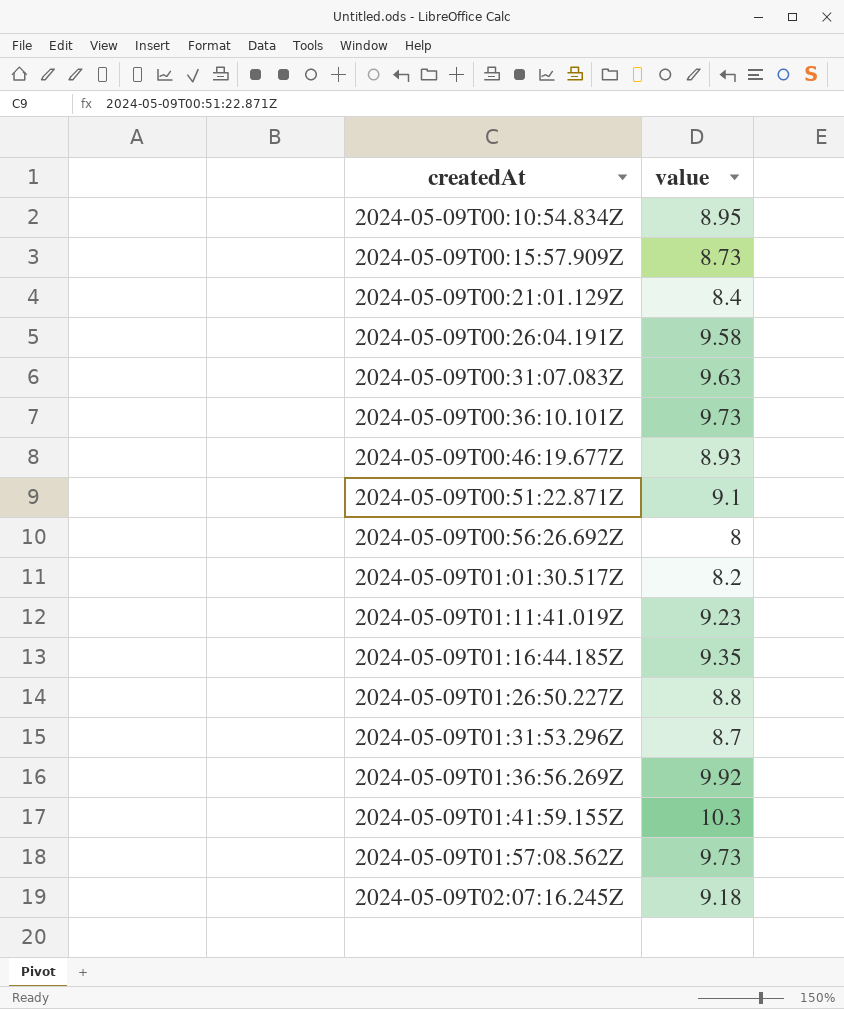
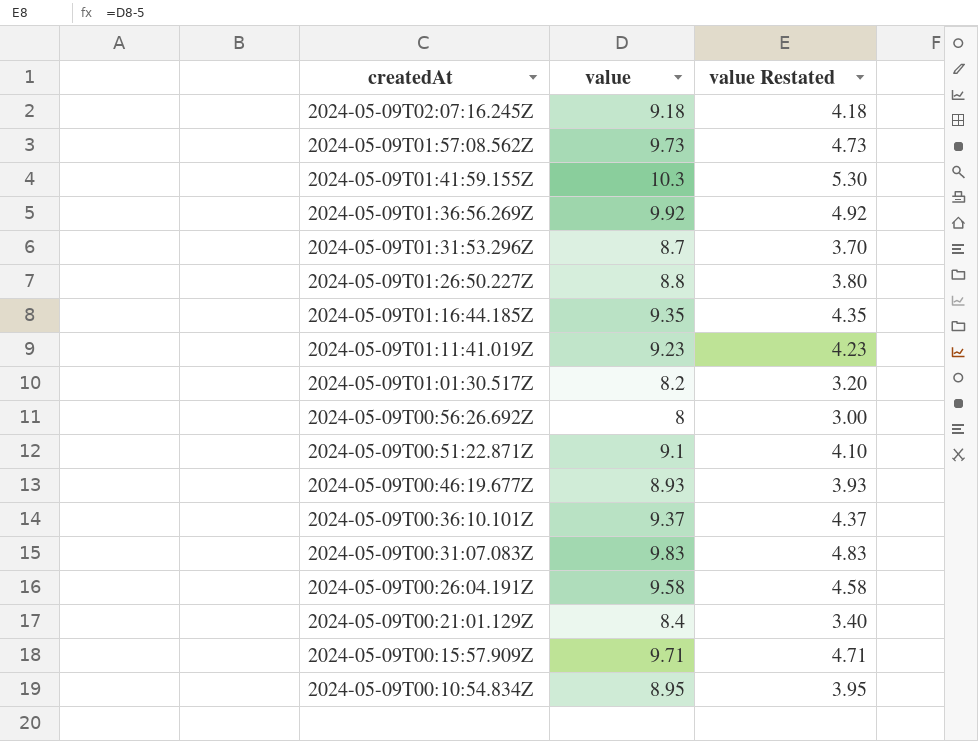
row order: createdAt ascending -> createdAt descending
column value Restated | formula: none -> [value] - 5
2024-05-09T00:36:10.101Z | value: 9.73 -> 9.37
2024-05-09T00:31:07.083Z | value: 9.63 -> 9.83
2024-05-09T00:15:57.909Z | value: 8.73 -> 9.71

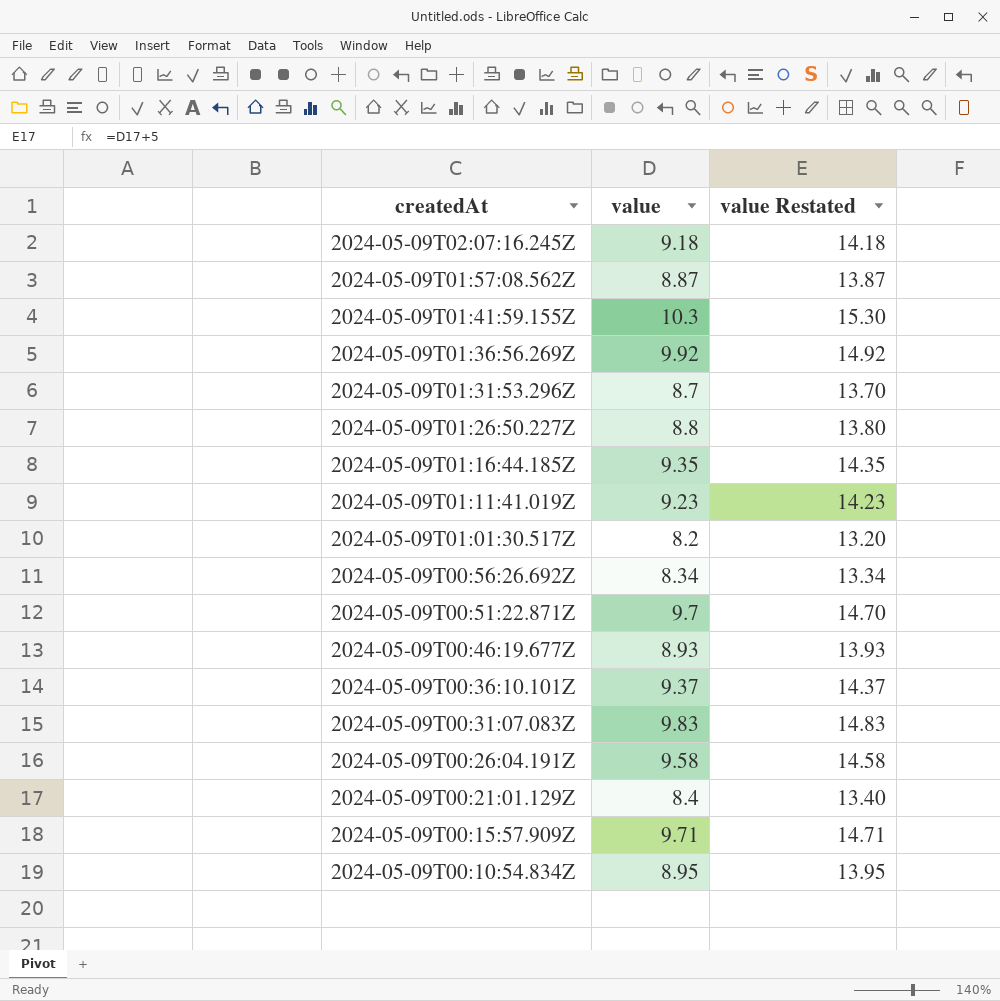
column value Restated | formula: [value] - 5 -> [value] + 5
2024-05-09T01:57:08.562Z | value: 9.73 -> 8.87
2024-05-09T00:56:26.692Z | value: 8 -> 8.34
2024-05-09T00:51:22.871Z | value: 9.1 -> 9.7

